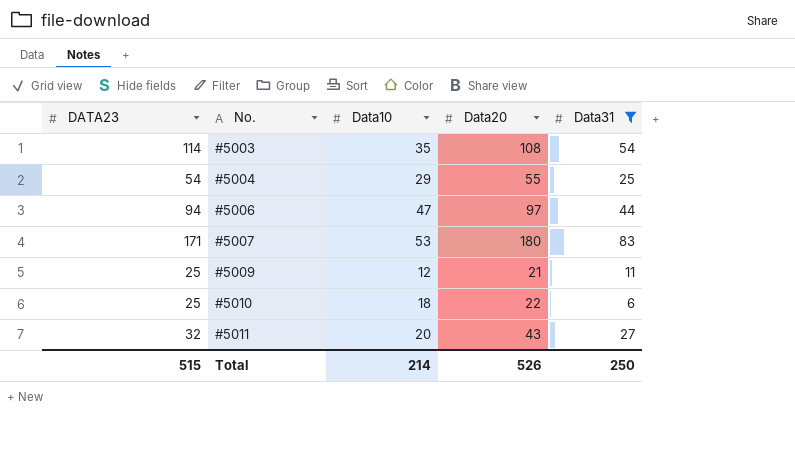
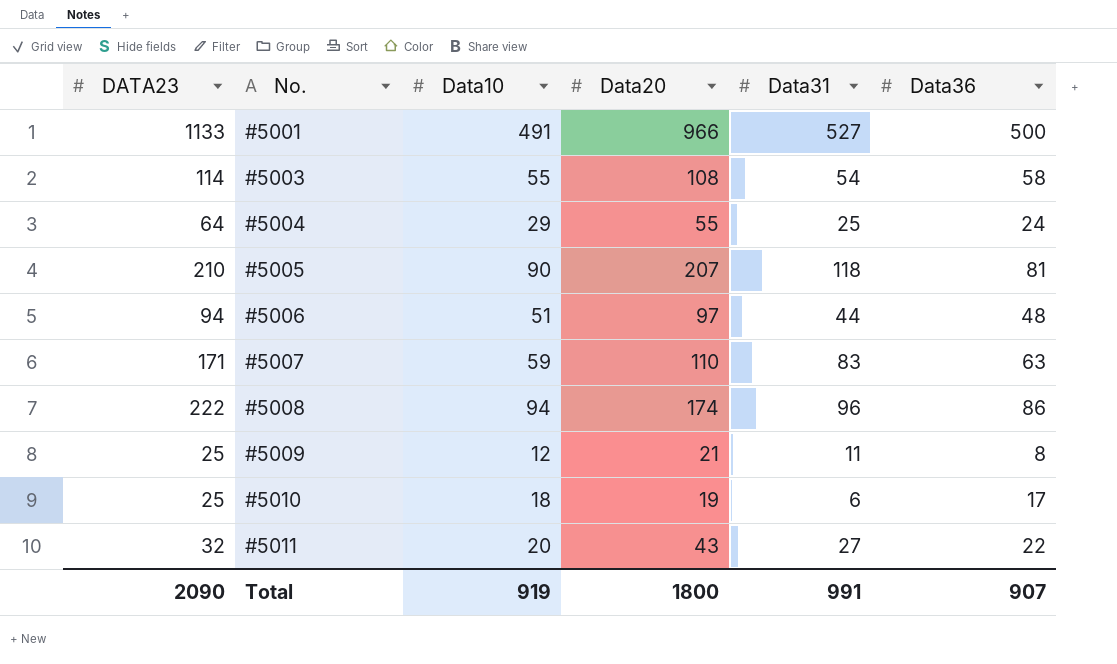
filter: Data31 <= 83 -> none
column Data36 | position: none -> 6
#5003 | Data10: 35 -> 55
#5004 | DATA23: 54 -> 64
#5006 | Data10: 47 -> 51
#5007 | Data10: 53 -> 59
#5007 | Data20: 180 -> 110
#5010 | Data20: 22 -> 19
Total | DATA23: 515 -> 2090
Total | Data10: 214 -> 919
Total | Data20: 526 -> 1800
Total | Data31: 250 -> 991

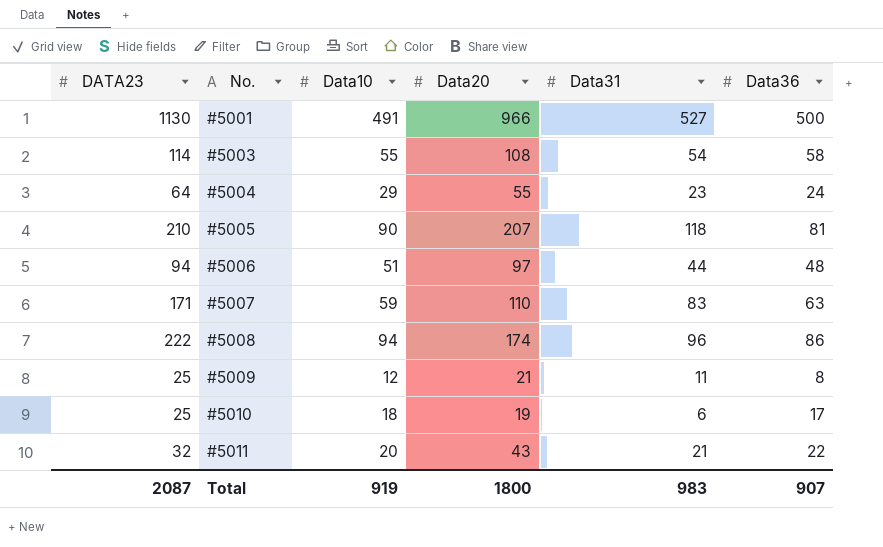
#5001 | DATA23: 1133 -> 1130
#5004 | Data31: 25 -> 23
#5011 | Data31: 27 -> 21
Total | DATA23: 2090 -> 2087
Total | Data31: 991 -> 983

